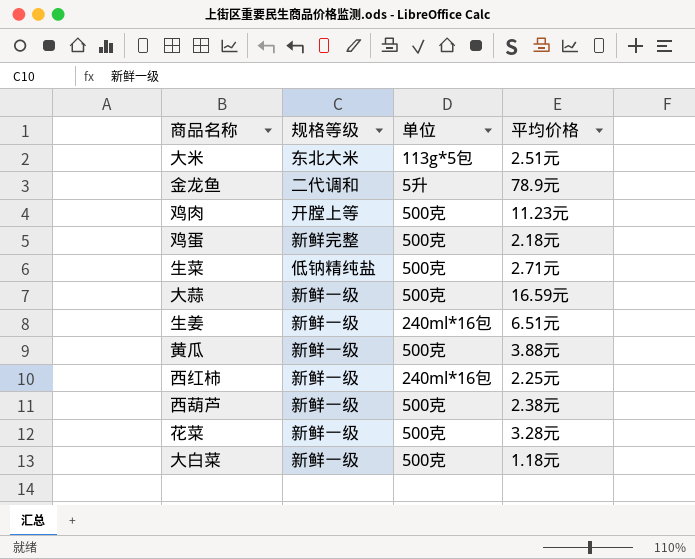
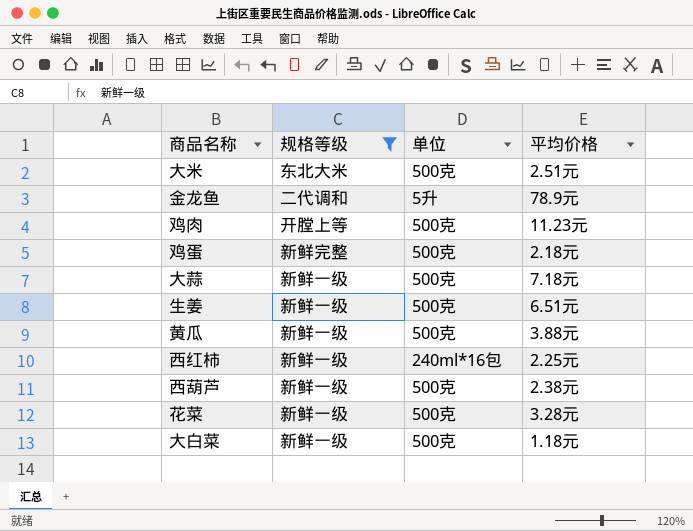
filter: none -> 规格等级 != 低钠精纯盐
大米 | 单位: 113g*5包 -> 500克
大蒜 | 平均价格: 16.59元 -> 7.18元
生姜 | 单位: 240ml*16包 -> 500克

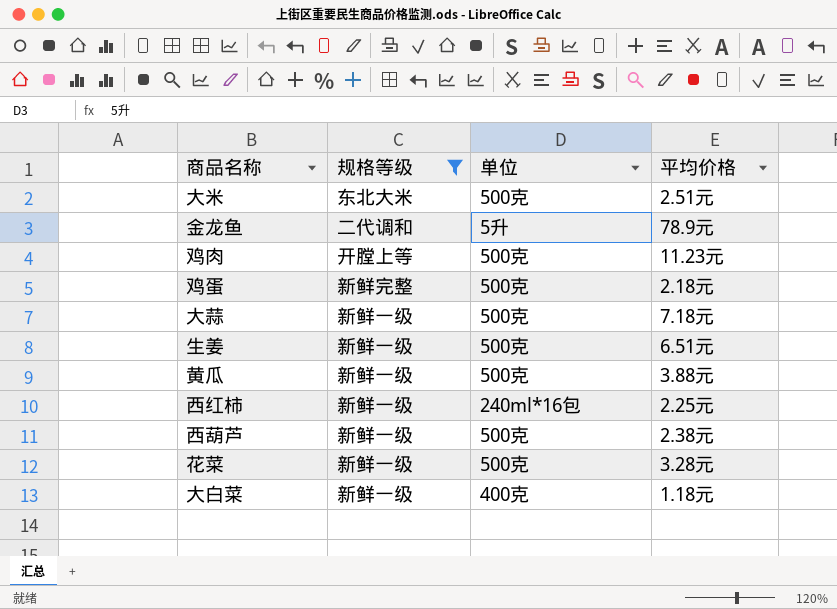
大白菜 | 单位: 500克 -> 400克

